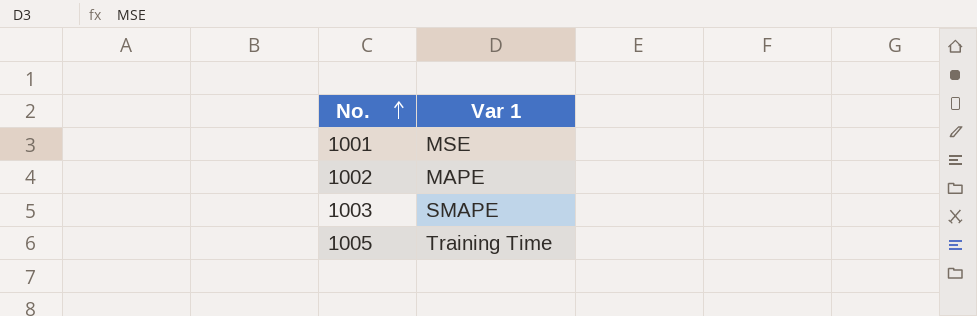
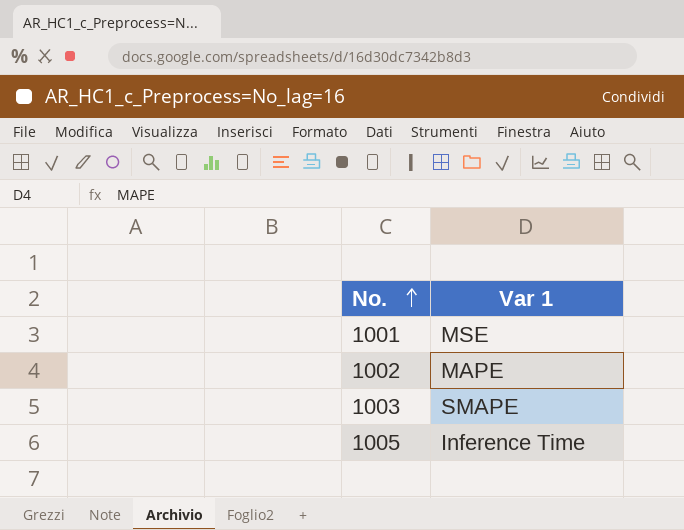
1005 | Var 1: Training Time -> Inference Time

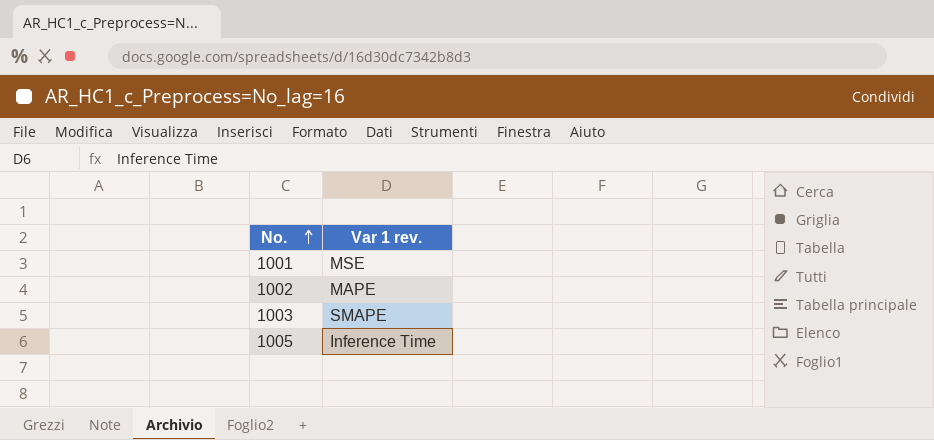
column name: Var 1 -> Var 1 rev.

